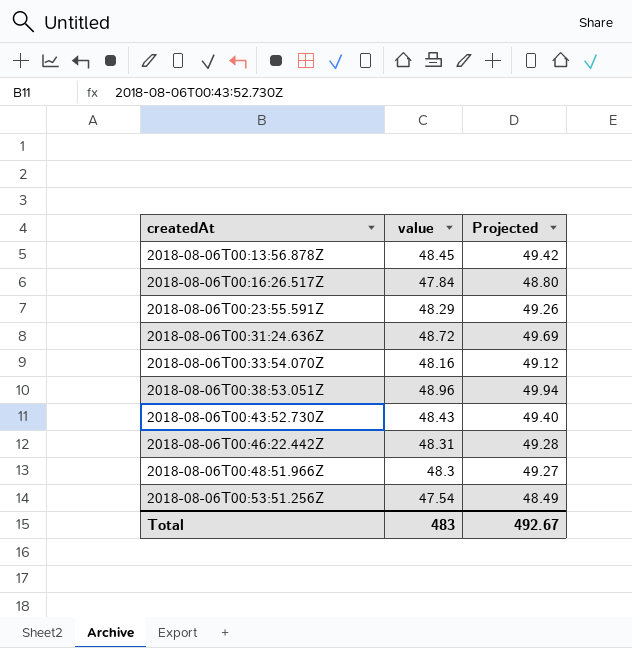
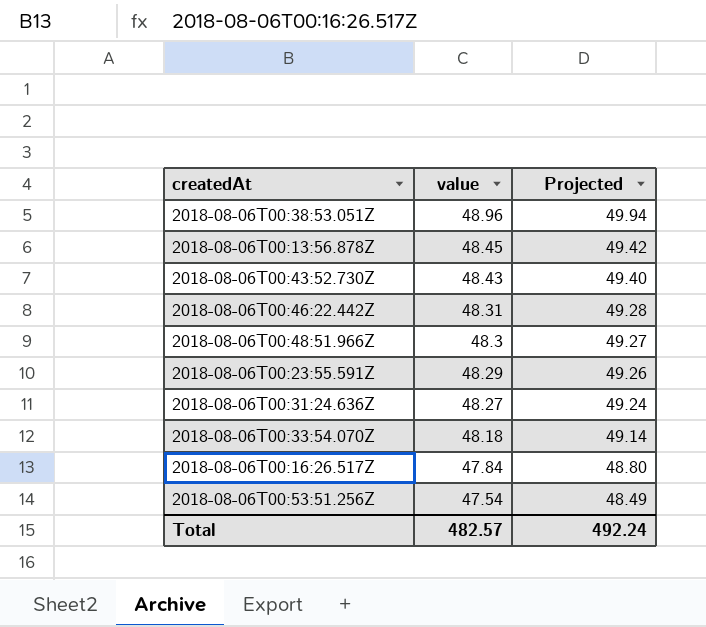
row order: createdAt ascending -> value descending
2018-08-06T00:31:24.636Z | value: 48.72 -> 48.27
2018-08-06T00:31:24.636Z | Projected: 49.69 -> 49.24
2018-08-06T00:33:54.070Z | value: 48.16 -> 48.18
2018-08-06T00:33:54.070Z | Projected: 49.12 -> 49.14
Total | value: 483 -> 482.57
Total | Projected: 492.67 -> 492.24

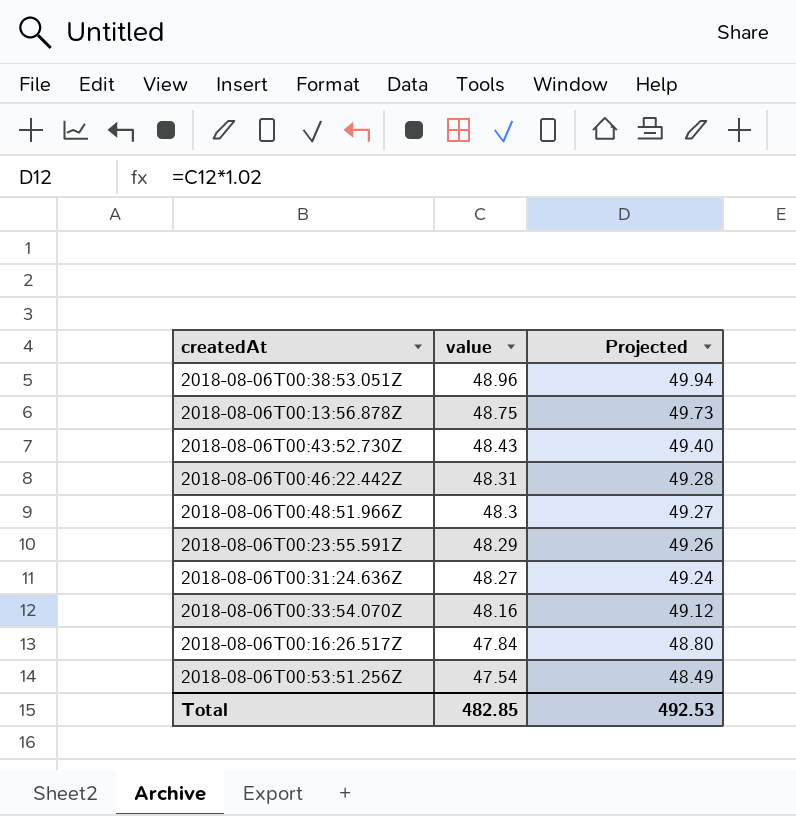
2018-08-06T00:13:56.878Z | value: 48.45 -> 48.75
2018-08-06T00:13:56.878Z | Projected: 49.42 -> 49.73
2018-08-06T00:33:54.070Z | value: 48.18 -> 48.16
2018-08-06T00:33:54.070Z | Projected: 49.14 -> 49.12
Total | value: 482.57 -> 482.85
Total | Projected: 492.24 -> 492.53

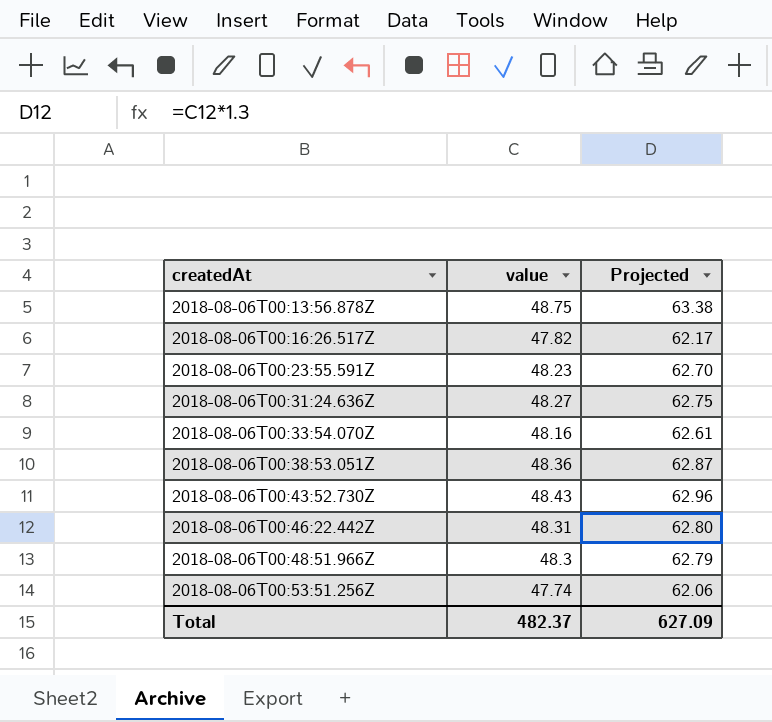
row order: value descending -> createdAt ascending
column Projected | formula: [value] * 1.02 -> [value] * 1.3
2018-08-06T00:16:26.517Z | value: 47.84 -> 47.82
2018-08-06T00:23:55.591Z | value: 48.29 -> 48.23
2018-08-06T00:38:53.051Z | value: 48.96 -> 48.36
2018-08-06T00:53:51.256Z | value: 47.54 -> 47.74
Total | value: 482.85 -> 482.37
Total | Projected: 492.53 -> 627.09

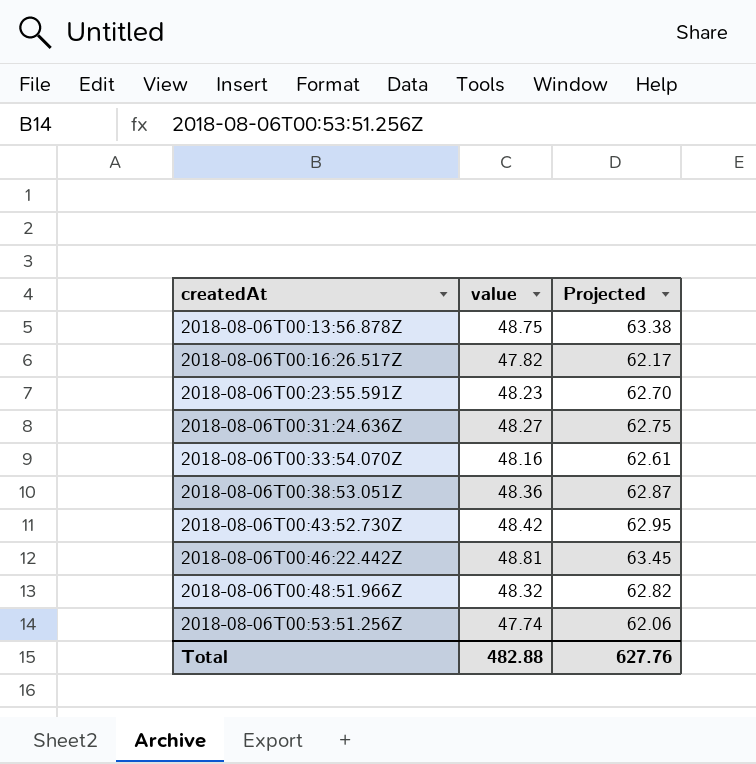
2018-08-06T00:43:52.730Z | value: 48.43 -> 48.42
2018-08-06T00:43:52.730Z | Projected: 62.96 -> 62.95
2018-08-06T00:46:22.442Z | value: 48.31 -> 48.81
2018-08-06T00:46:22.442Z | Projected: 62.80 -> 63.45
2018-08-06T00:48:51.966Z | value: 48.3 -> 48.32
2018-08-06T00:48:51.966Z | Projected: 62.79 -> 62.82
Total | value: 482.37 -> 482.88
Total | Projected: 627.09 -> 627.76

